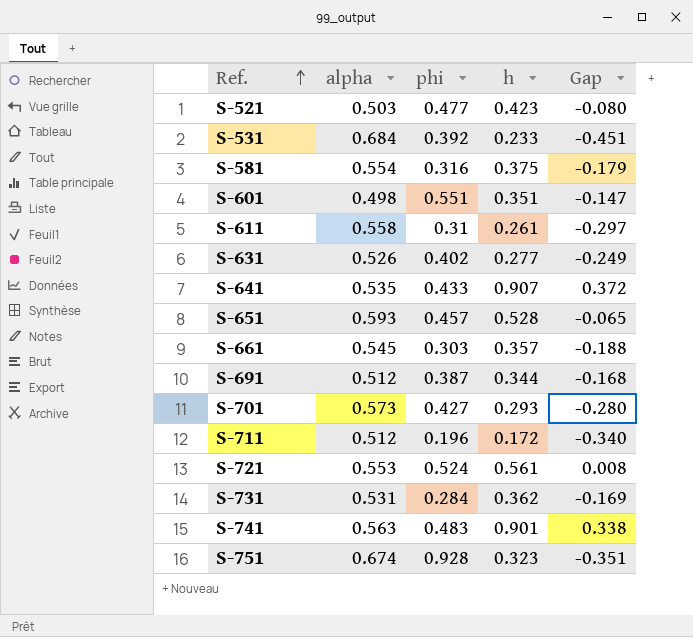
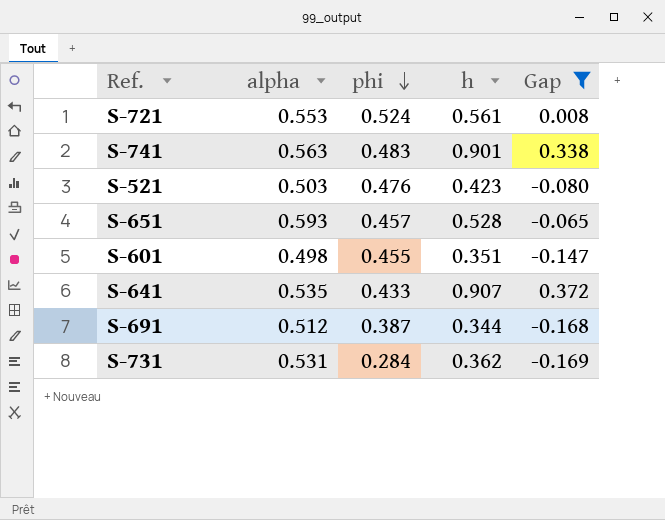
filter: none -> Gap >= -0.169
row order: Ref. ascending -> phi descending
S-521 | phi: 0.477 -> 0.476
S-601 | phi: 0.551 -> 0.455

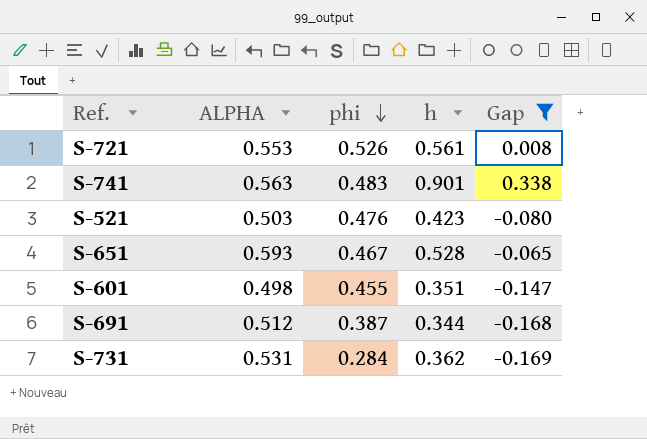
column name: alpha -> ALPHA
row S-641: 0.535 | 0.433 | 0.907 | 0.372 -> none
S-721 | phi: 0.524 -> 0.526
S-651 | phi: 0.457 -> 0.467

